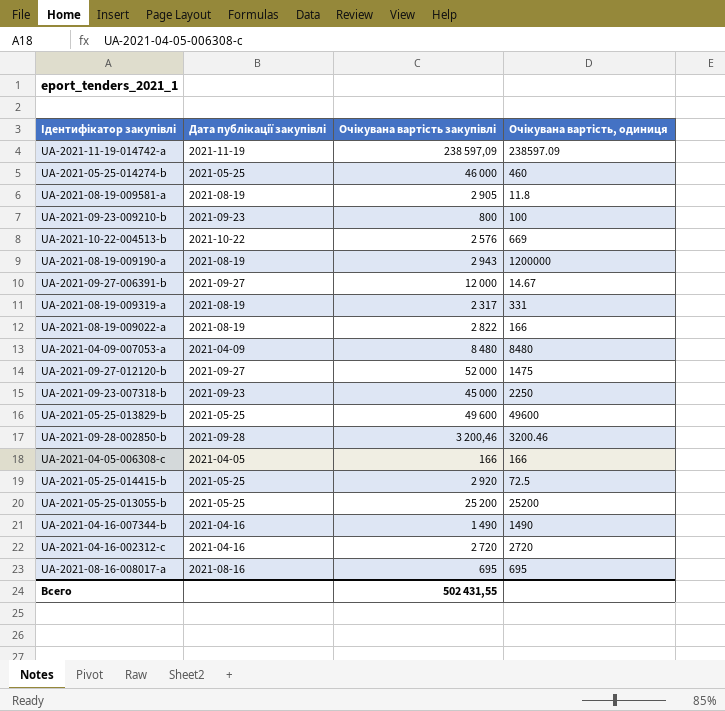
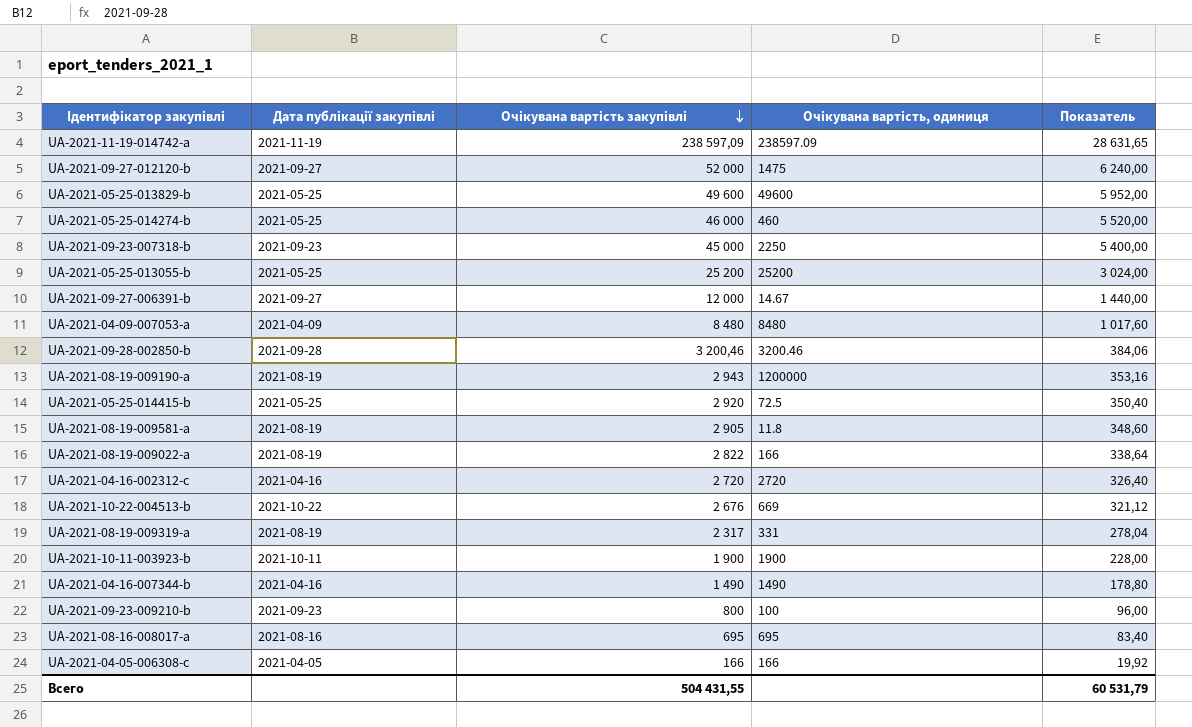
row order: none -> Очікувана вартість закупівлі descending
column Показатель | formula: none -> [Очікувана вартість закупівлі] * 0,12
UA-2021-10-22-004513-b | Очікувана вартість закупівлі: 2 576 -> 2 676
row UA-2021-10-11-003923-b: none -> 2021-10-11 | 1 900 | 1900 | 228,00
Всего | Очікувана вартість закупівлі: 502 431,55 -> 504 431,55

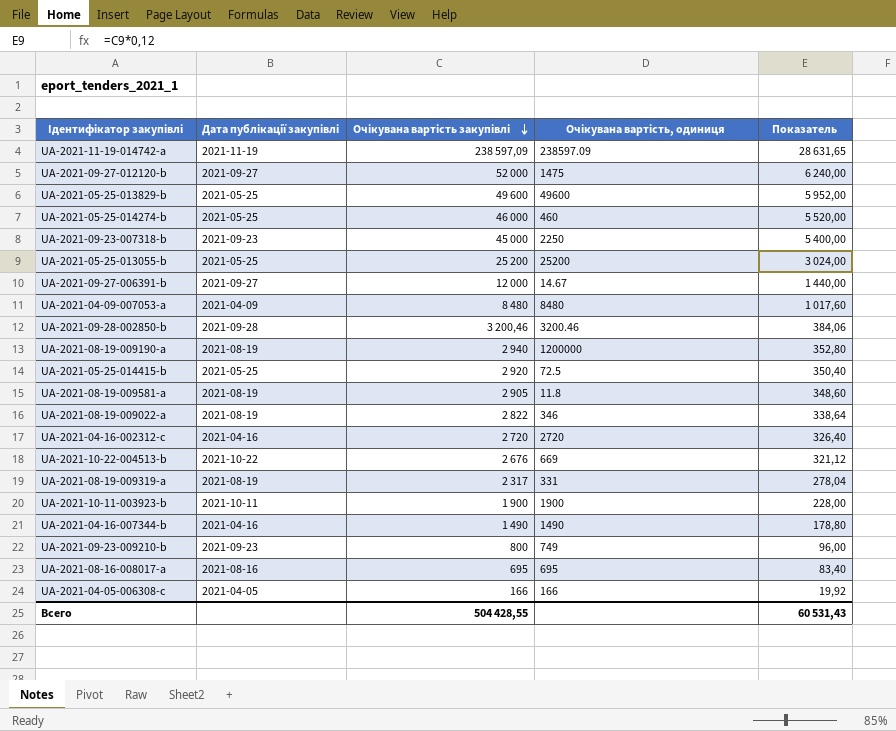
UA-2021-08-19-009190-a | Очікувана вартість закупівлі: 2 943 -> 2 940
UA-2021-08-19-009190-a | Показатель: 353,16 -> 352,80
UA-2021-08-19-009022-a | Очікувана вартість, одиниця: 166 -> 346
UA-2021-09-23-009210-b | Очікувана вартість, одиниця: 100 -> 749
Всего | Очікувана вартість закупівлі: 504 431,55 -> 504 428,55
Всего | Показатель: 60 531,79 -> 60 531,43

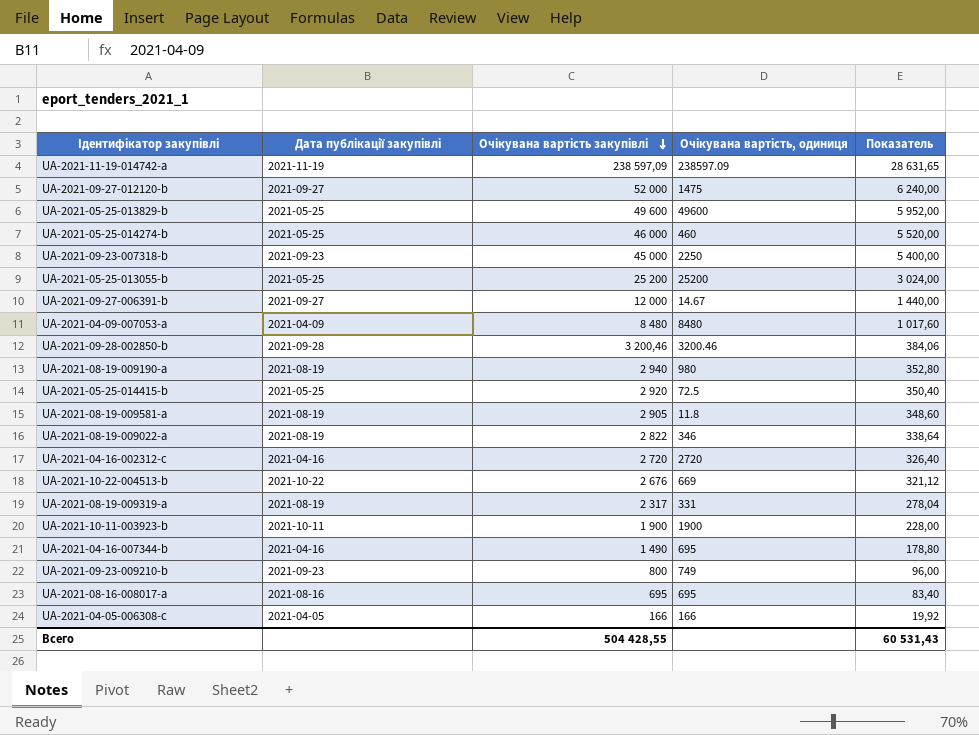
UA-2021-08-19-009190-a | Очікувана вартість, одиниця: 1200000 -> 980
UA-2021-04-16-007344-b | Очікувана вартість, одиниця: 1490 -> 695

